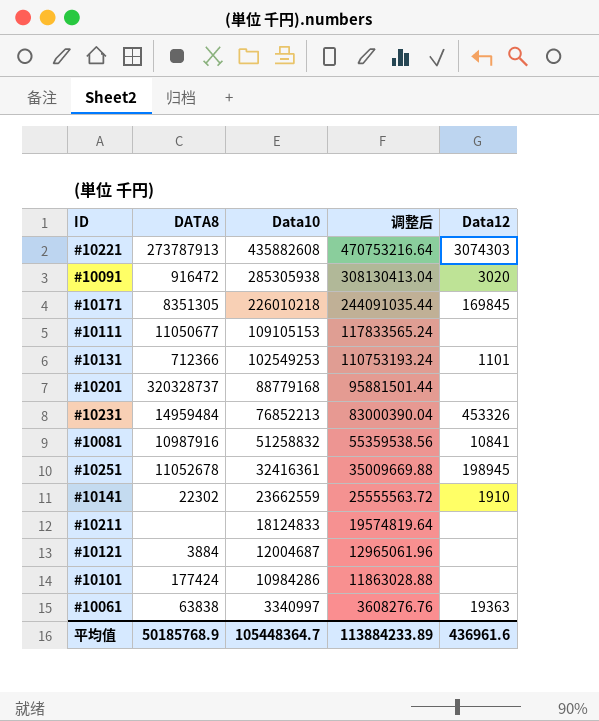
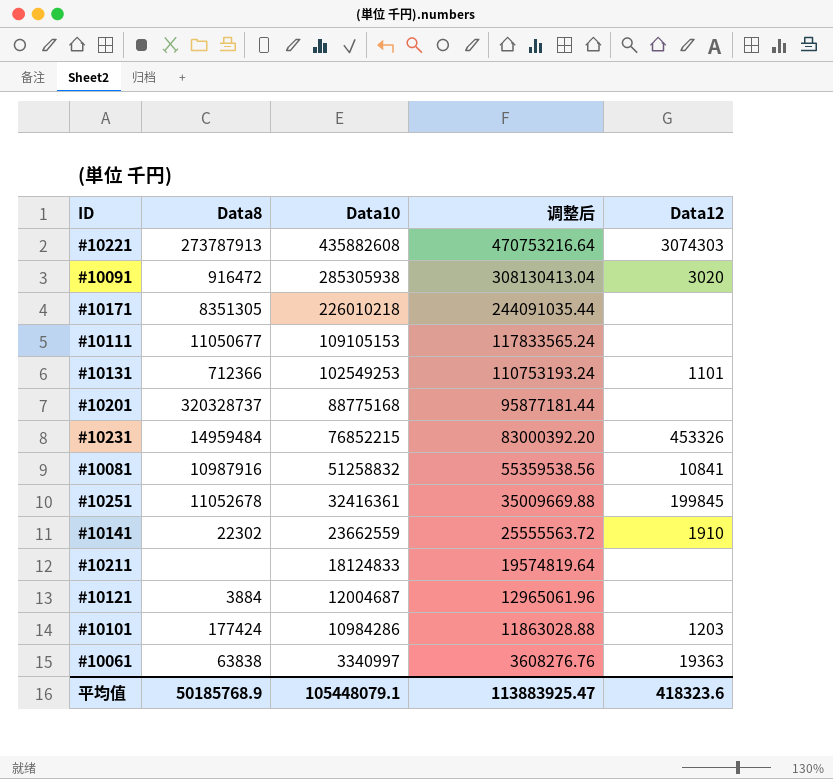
column name: DATA8 -> Data8
#10171 | Data12: 169845 -> none
#10201 | Data10: 88779168 -> 88775168
#10201 | 调整后: 95881501.44 -> 95877181.44
#10231 | Data10: 76852213 -> 76852215
#10231 | 调整后: 83000390.04 -> 83000392.20
#10251 | Data12: 198945 -> 199845
#10101 | Data12: none -> 1203
平均值 | Data10: 105448364.7 -> 105448079.1
平均值 | 调整后: 113884233.89 -> 113883925.47
平均值 | Data12: 436961.6 -> 418323.6

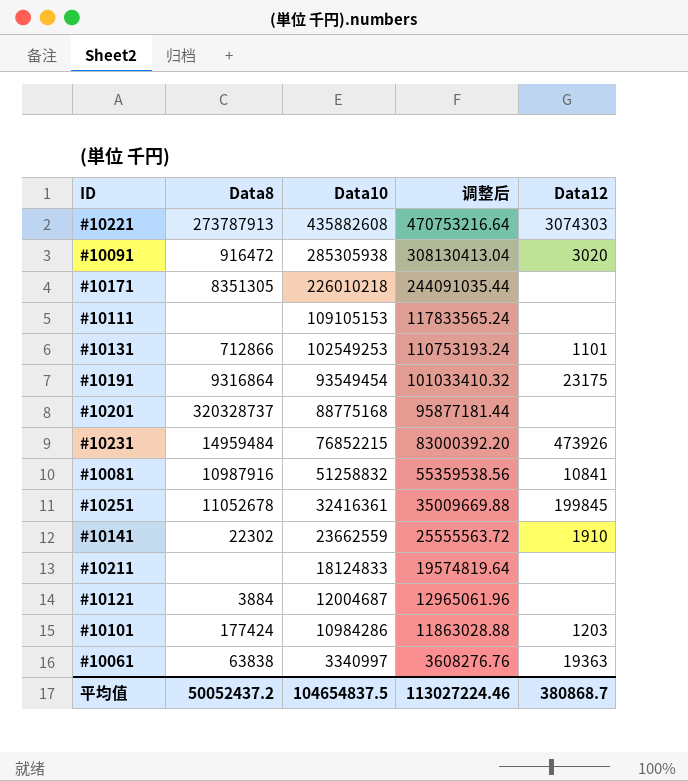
#10111 | Data8: 11050677 -> none
#10131 | Data8: 712366 -> 712866
row #10191: none -> 9316864 | 93549454 | 101033410.32 | 23175
#10231 | Data12: 453326 -> 473926
平均值 | Data8: 50185768.9 -> 50052437.2
平均值 | Data10: 105448079.1 -> 104654837.5
平均值 | 调整后: 113883925.47 -> 113027224.46
平均值 | Data12: 418323.6 -> 380868.7

